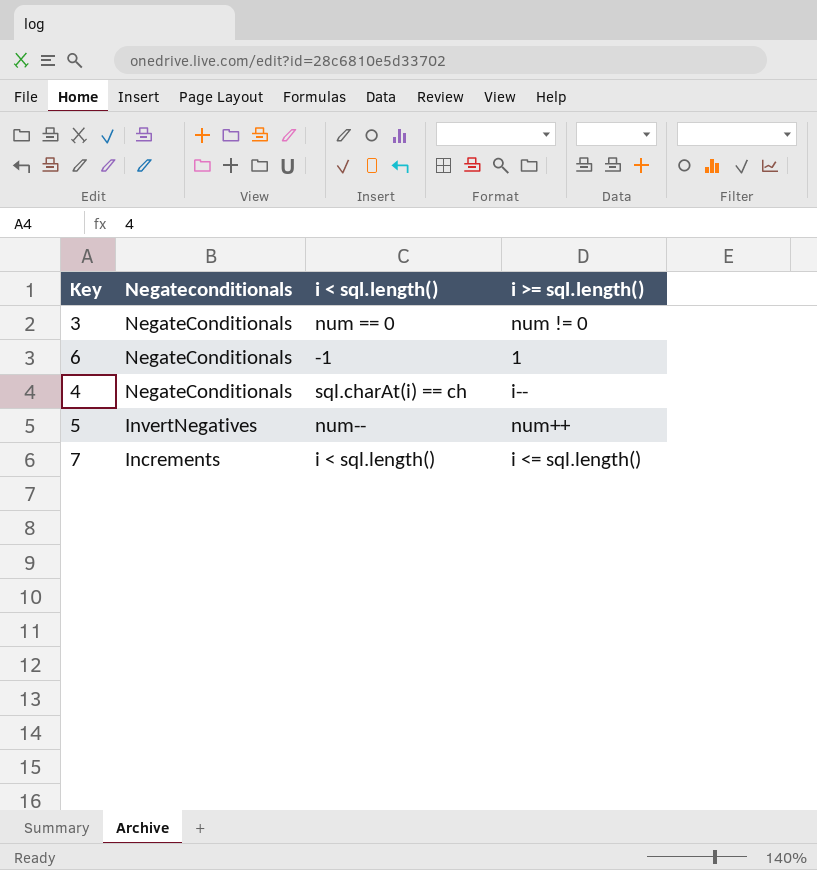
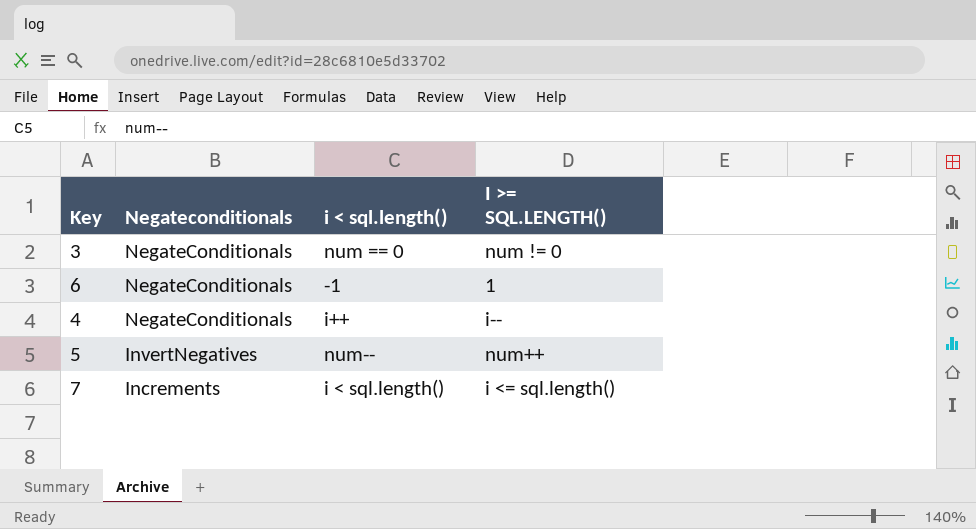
column name: i >= sql.length() -> I >= SQL.LENGTH()
4 | i < sql.length(): sql.charAt(i) == ch -> i++

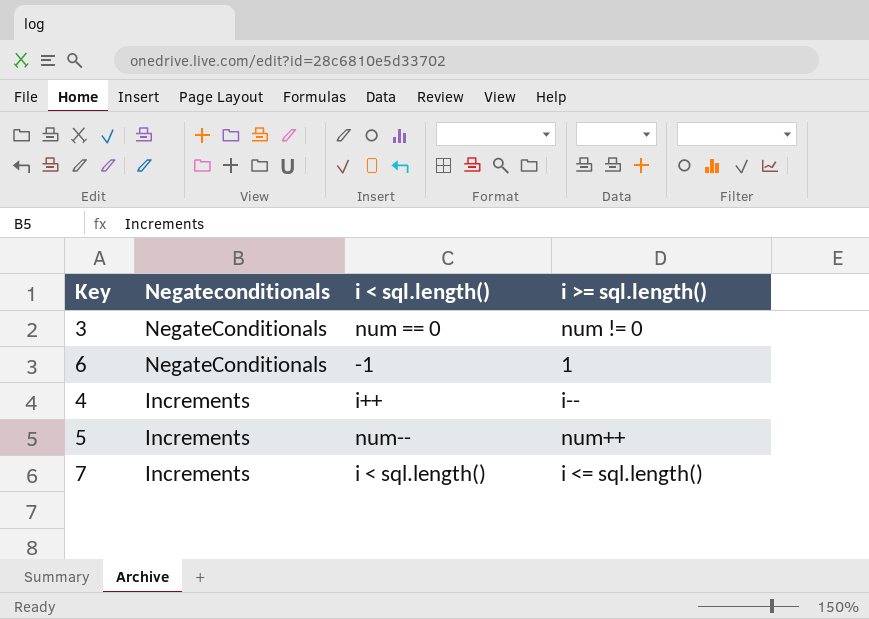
column name: I >= SQL.LENGTH() -> i >= sql.length()
4 | Negateconditionals: NegateConditionals -> Increments
5 | Negateconditionals: InvertNegatives -> Increments

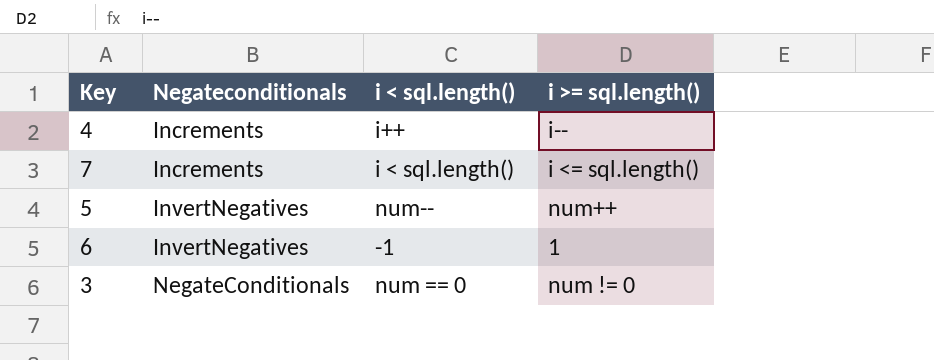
row order: Negateconditionals descending -> Negateconditionals ascending
5 | Negateconditionals: Increments -> InvertNegatives
6 | Negateconditionals: NegateConditionals -> InvertNegatives

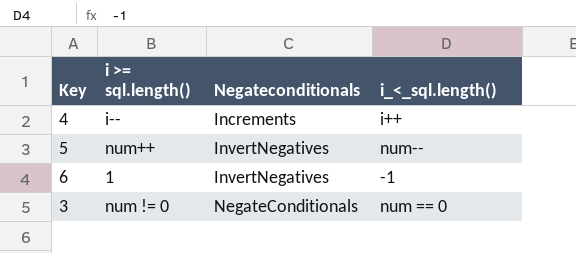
column i >= sql.length() | position: 4 -> 2
column name: i < sql.length() -> i_<_sql.length()
row 7: Increments | i < sql.length() | i <= sql.length() -> none

